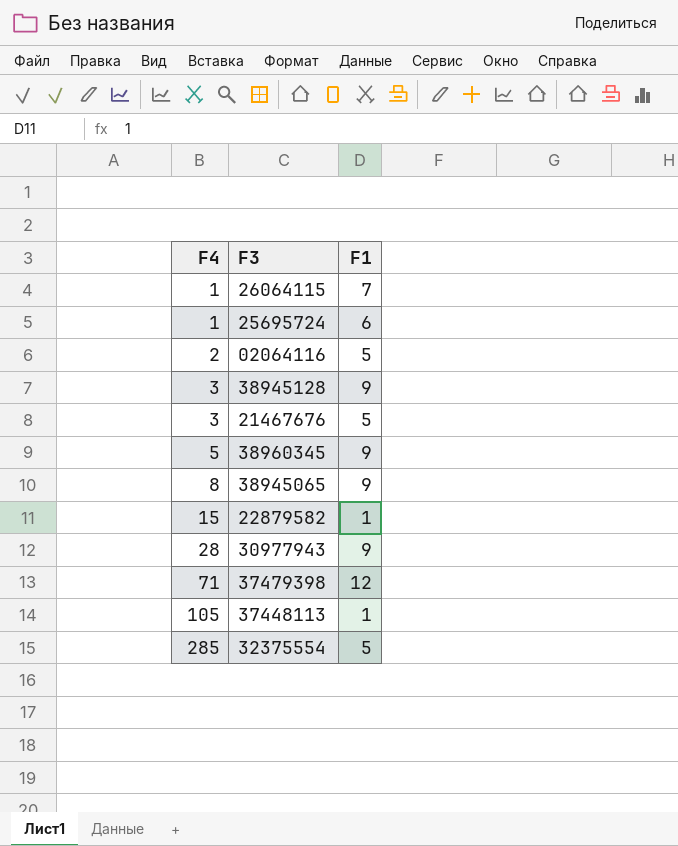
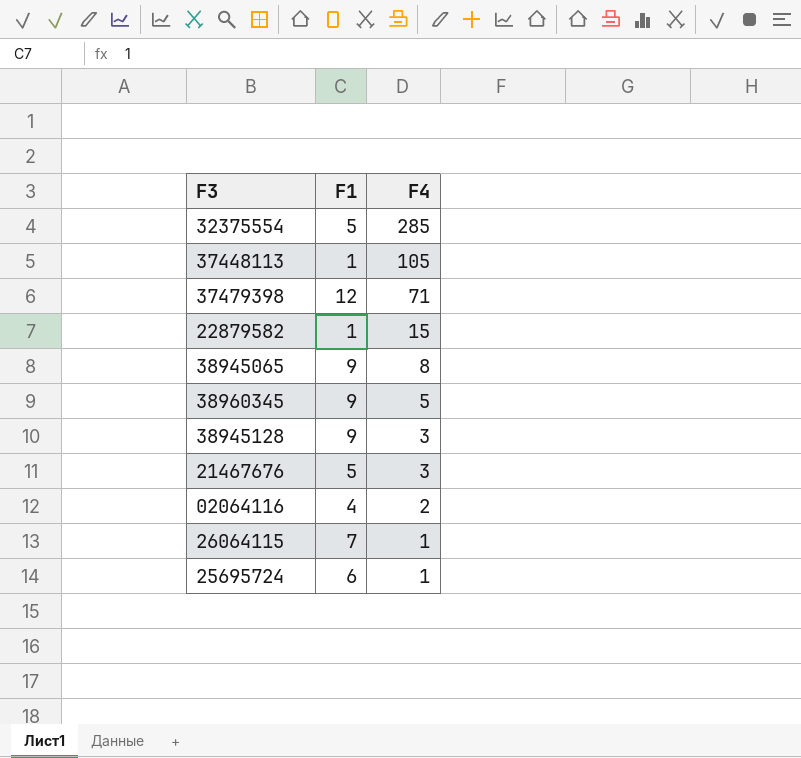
row order: F4 ascending -> F4 descending
column F4 | position: 1 -> 3
row 30977943: 28 | 9 -> none
02064116 | F1: 5 -> 4

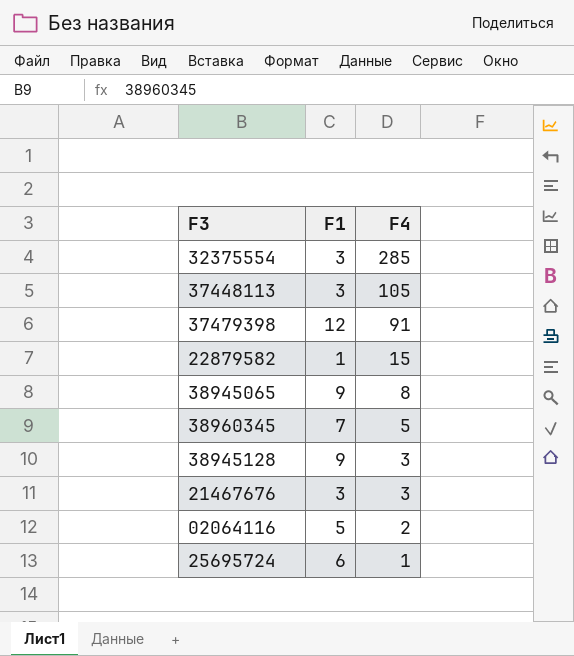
row 26064115: 7 | 1 -> none
32375554 | F1: 5 -> 3
37448113 | F1: 1 -> 3
37479398 | F4: 71 -> 91
38960345 | F1: 9 -> 7
21467676 | F1: 5 -> 3
02064116 | F1: 4 -> 5

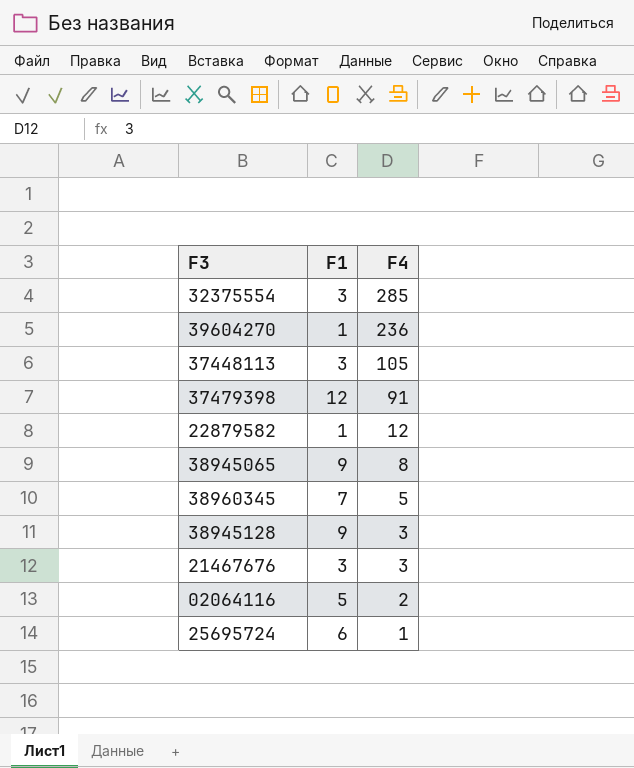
row 39604270: none -> 1 | 236
22879582 | F4: 15 -> 12

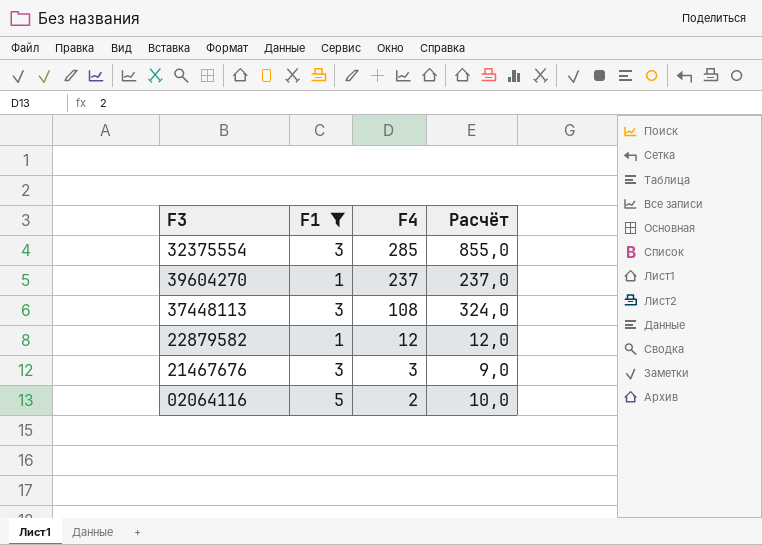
filter: none -> F1 <= 5
column Расчёт | formula: none -> [F1] * [F4]
39604270 | F4: 236 -> 237
37448113 | F4: 105 -> 108

